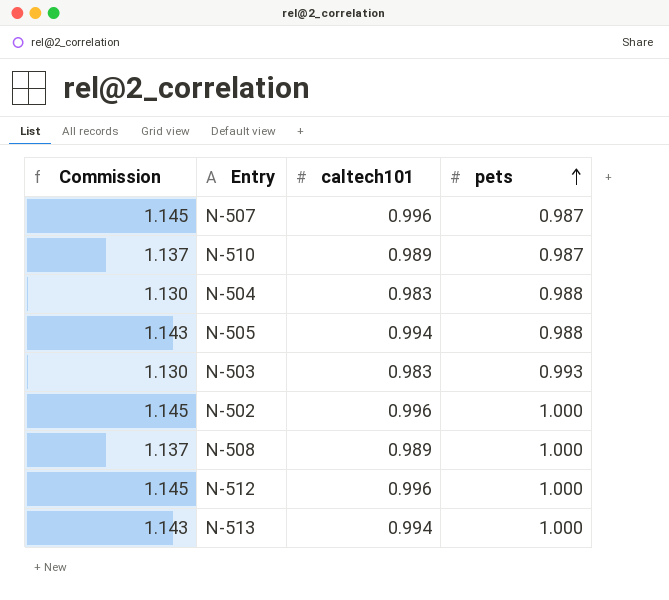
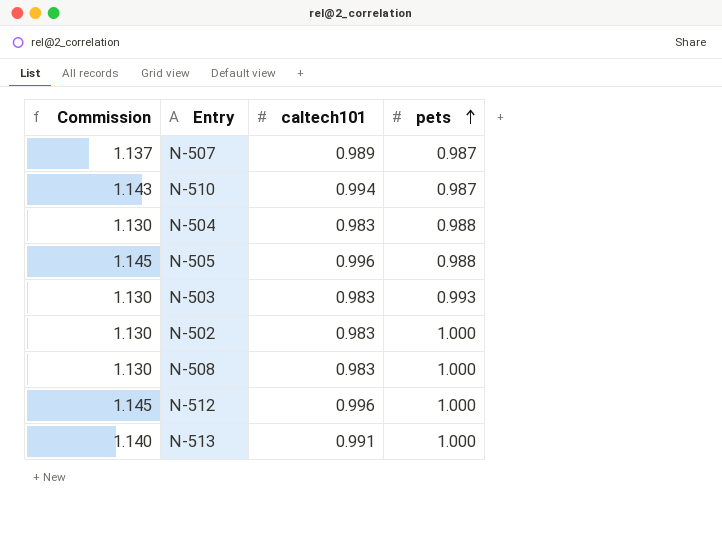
N-507 | Commission: 1.145 -> 1.137
N-507 | caltech101: 0.996 -> 0.989
N-510 | Commission: 1.137 -> 1.143
N-510 | caltech101: 0.989 -> 0.994
N-505 | Commission: 1.143 -> 1.145
N-505 | caltech101: 0.994 -> 0.996
N-502 | Commission: 1.145 -> 1.130
N-502 | caltech101: 0.996 -> 0.983
N-508 | Commission: 1.137 -> 1.130
N-508 | caltech101: 0.989 -> 0.983
N-513 | Commission: 1.143 -> 1.140
N-513 | caltech101: 0.994 -> 0.991

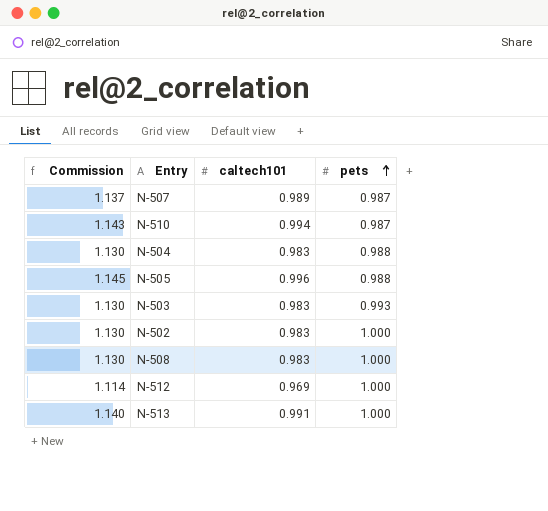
N-512 | Commission: 1.145 -> 1.114
N-512 | caltech101: 0.996 -> 0.969

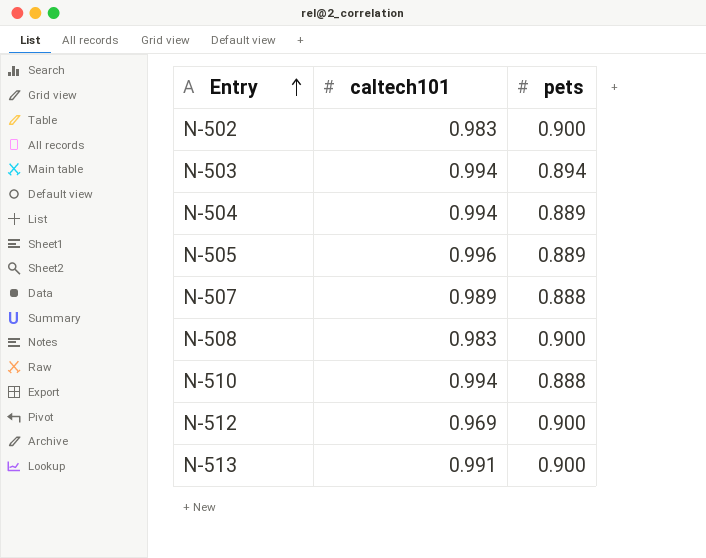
row order: pets ascending -> Entry ascending
column Commission | formula: [caltech101] * 1.15 -> none
N-502 | pets: 1.000 -> 0.900
N-503 | caltech101: 0.983 -> 0.994
N-503 | pets: 0.993 -> 0.894
N-504 | caltech101: 0.983 -> 0.994
N-504 | pets: 0.988 -> 0.889
N-505 | pets: 0.988 -> 0.889
N-507 | pets: 0.987 -> 0.888
N-508 | pets: 1.000 -> 0.900
N-510 | pets: 0.987 -> 0.888
N-512 | pets: 1.000 -> 0.900
N-513 | pets: 1.000 -> 0.900

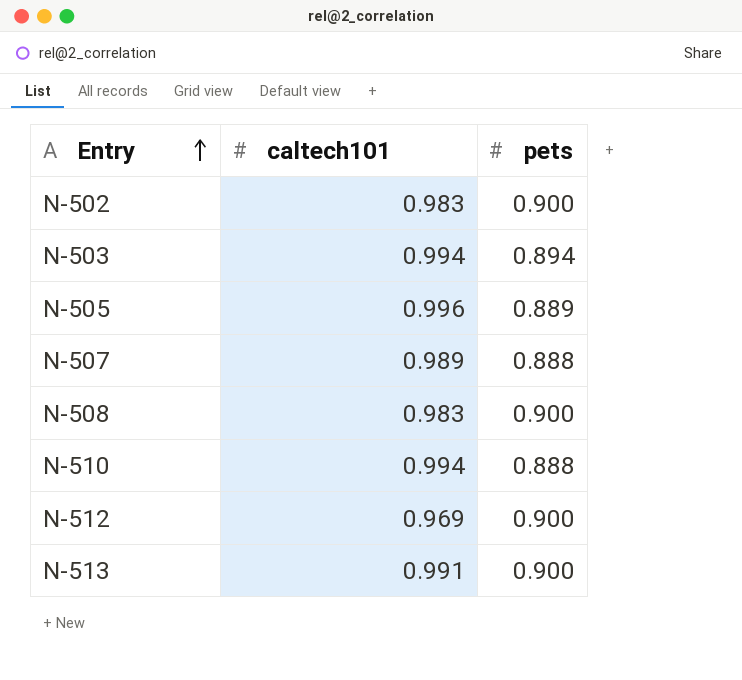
row N-504: 0.994 | 0.889 -> none

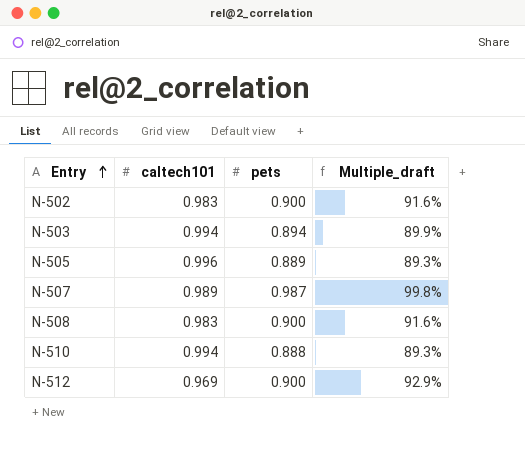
column Multiple_draft | formula: none -> [pets] / [caltech101]
row N-513: 0.991 | 0.900 -> none
N-507 | pets: 0.888 -> 0.987

